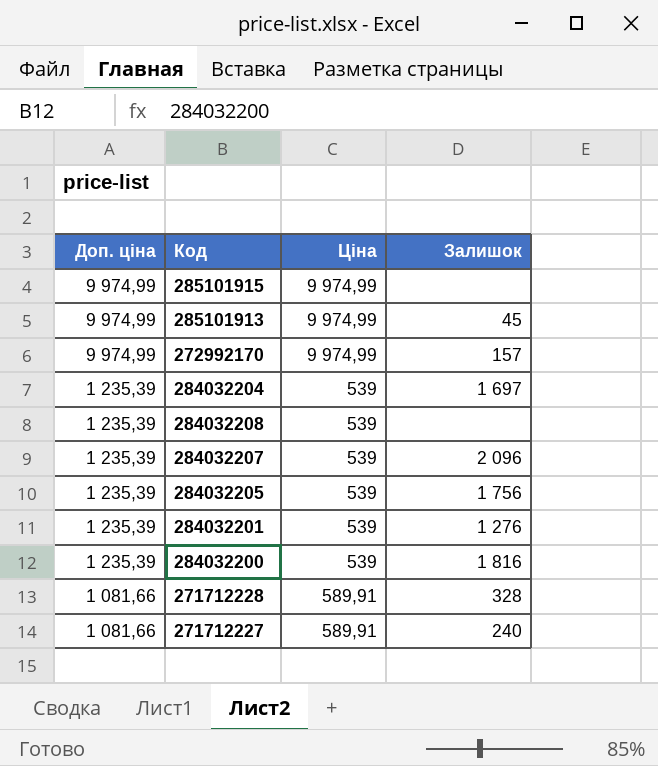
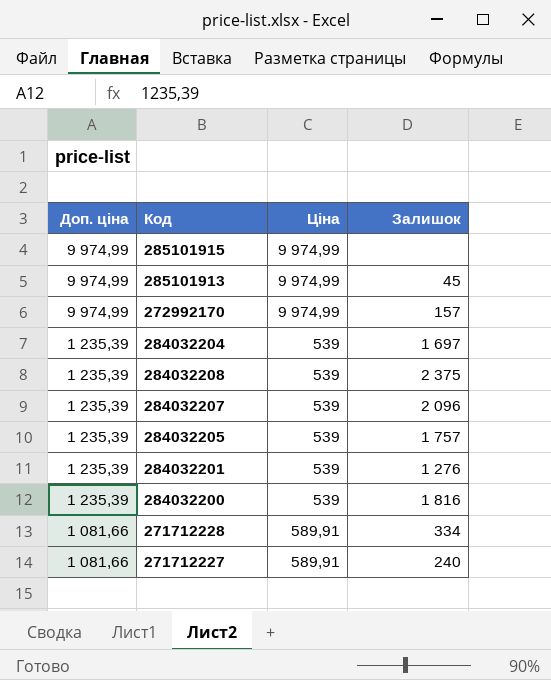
284032208 | Залишок: none -> 2 375
284032205 | Залишок: 1 756 -> 1 757
271712228 | Залишок: 328 -> 334

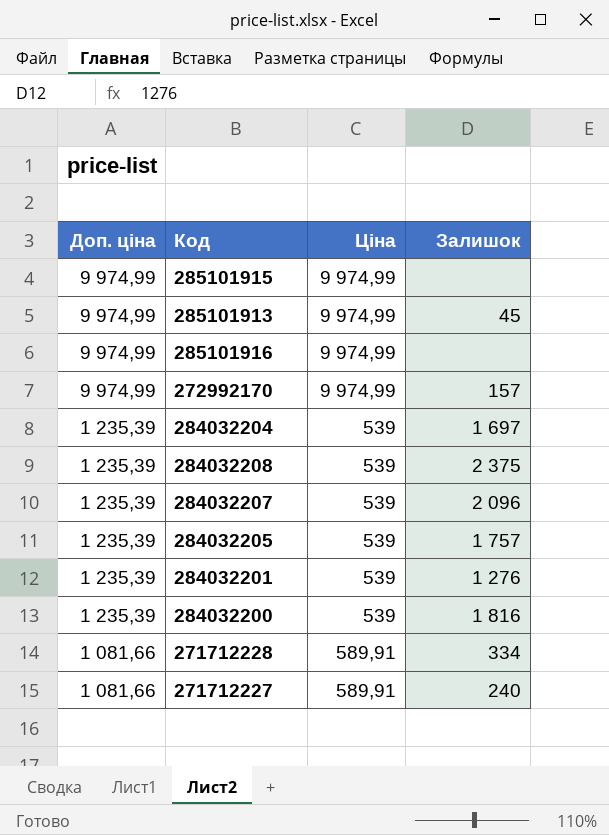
row 285101916: none -> 9 974,99 | 9 974,99 | none

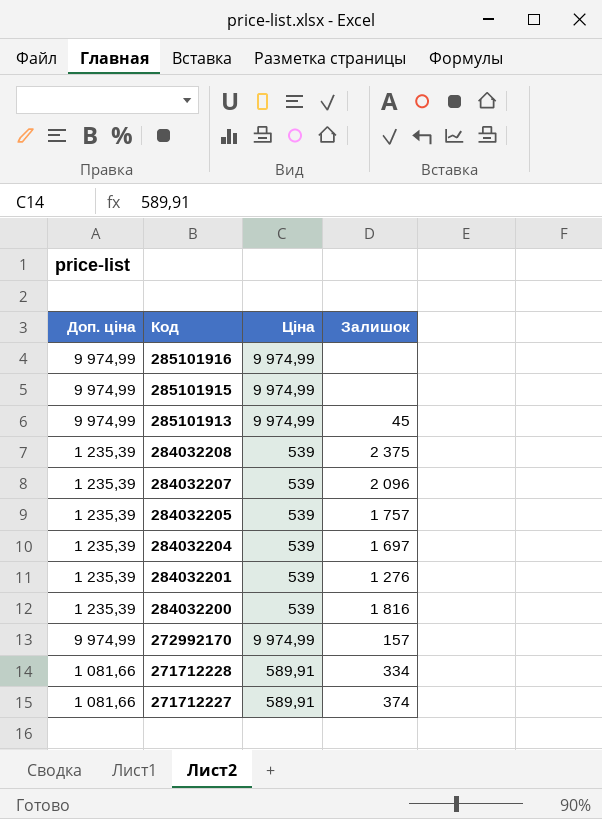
row order: Доп. ціна descending -> Код descending
271712227 | Залишок: 240 -> 374

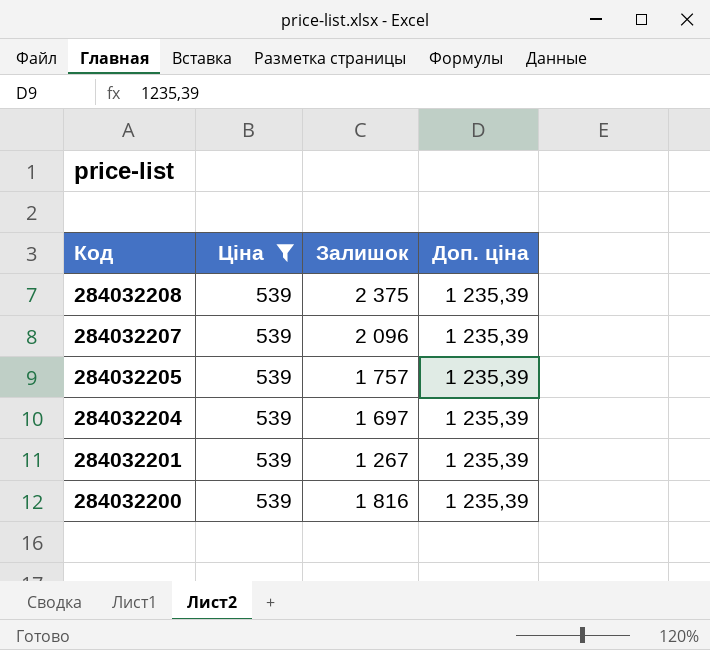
filter: none -> Ціна = 539
column Доп. ціна | position: 1 -> 4
284032201 | Залишок: 1 276 -> 1 267

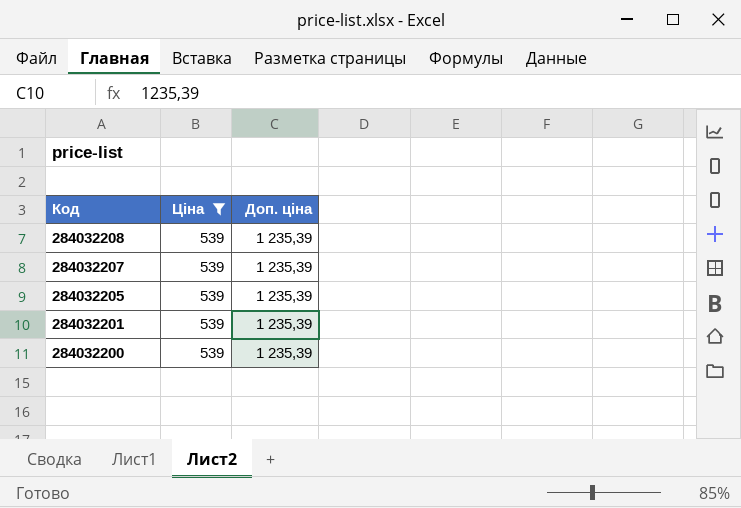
column Залишок | position: 3 -> none
row 284032204: 539 | 1 697 | 1 235,39 -> none

